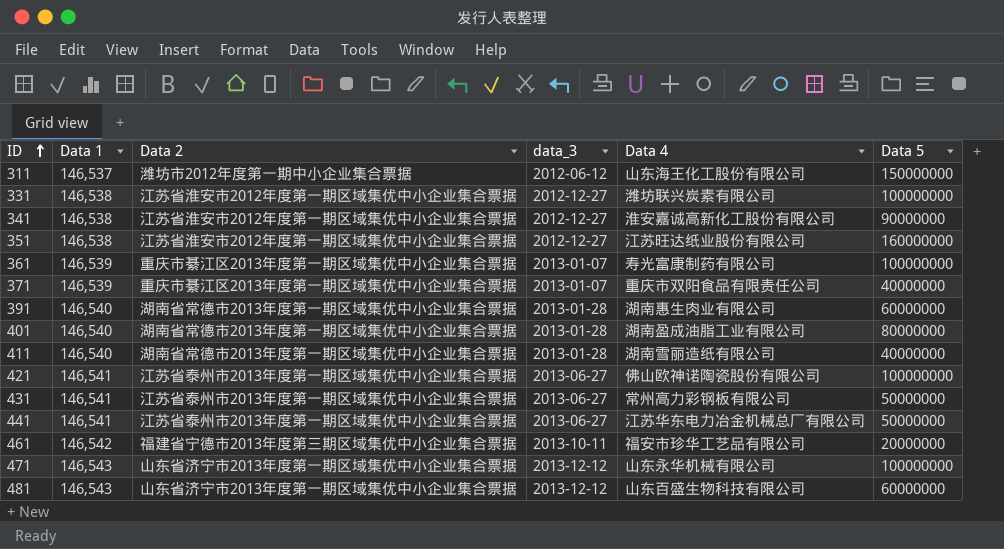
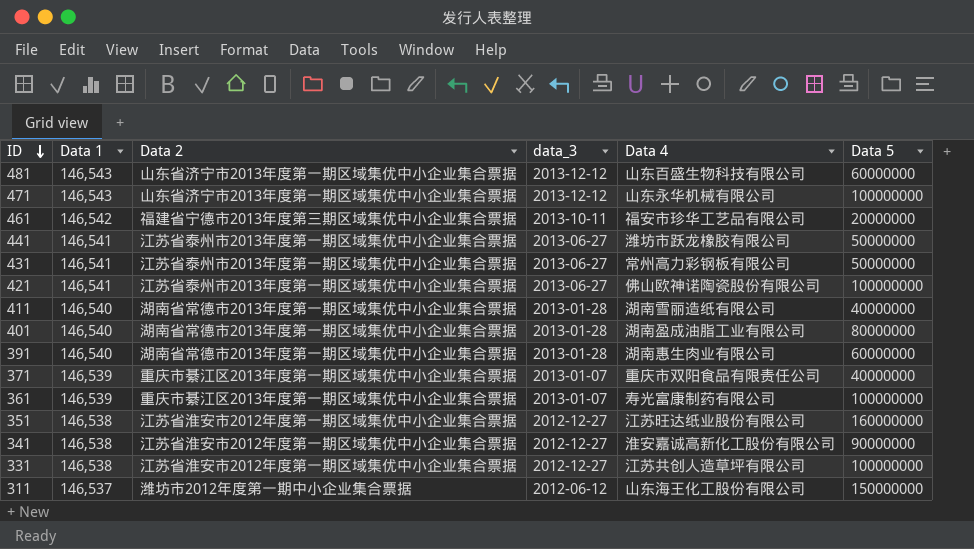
row order: ID ascending -> ID descending
441 | Data 4: 江苏华东电力冶金机械总厂有限公司 -> 潍坊市跃龙橡胶有限公司
331 | Data 4: 潍坊联兴炭素有限公司 -> 江苏共创人造草坪有限公司

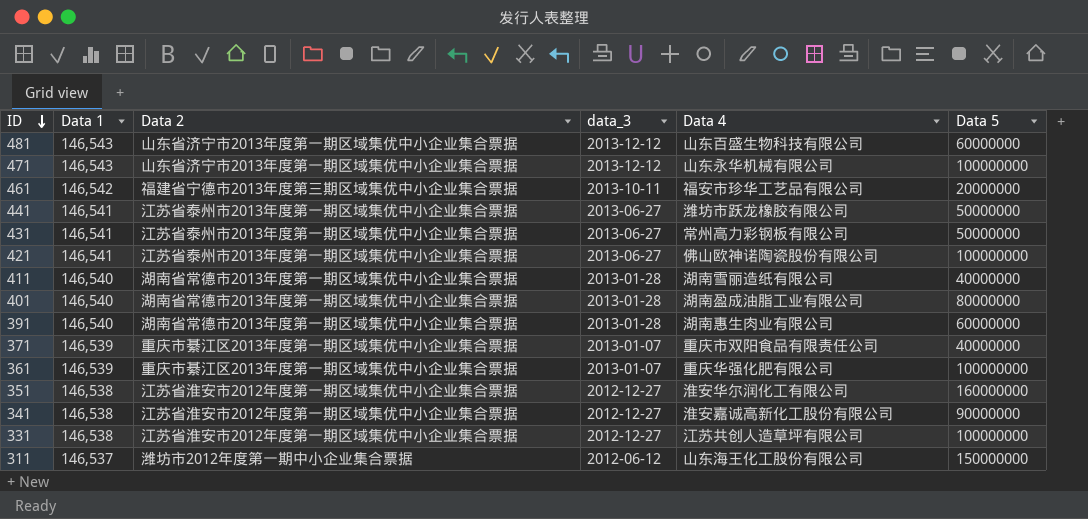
361 | Data 4: 寿光富康制药有限公司 -> 重庆华强化肥有限公司
351 | Data 4: 江苏旺达纸业股份有限公司 -> 淮安华尔润化工有限公司

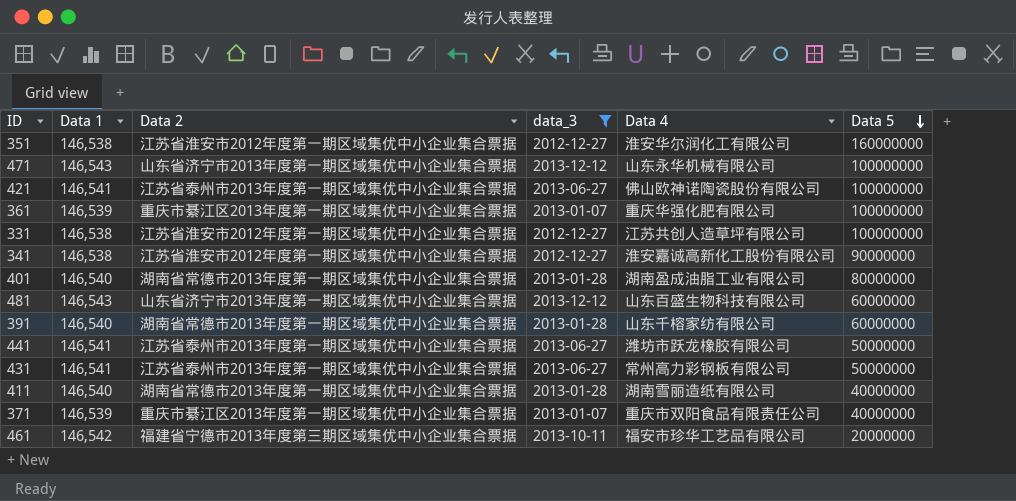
filter: none -> data_3 != 2012-06-12
row order: ID descending -> Data 5 descending
391 | Data 4: 湖南惠生肉业有限公司 -> 山东千榕家纺有限公司

